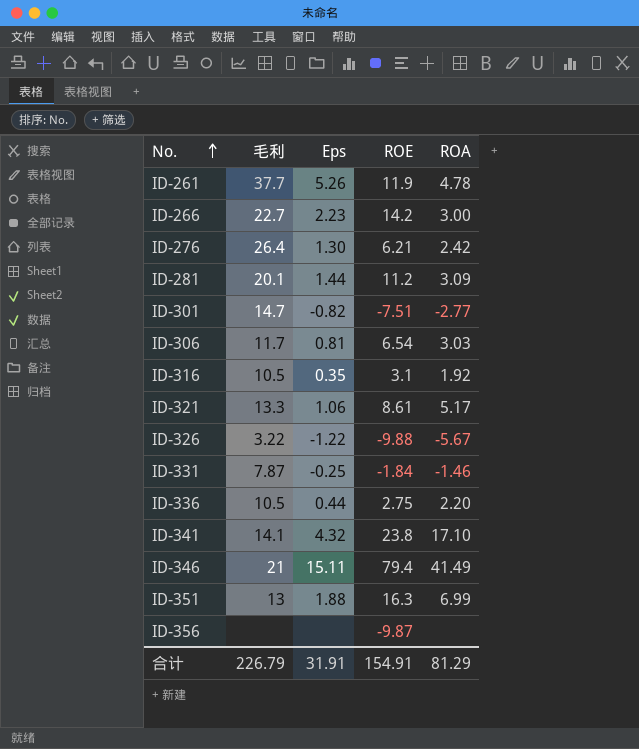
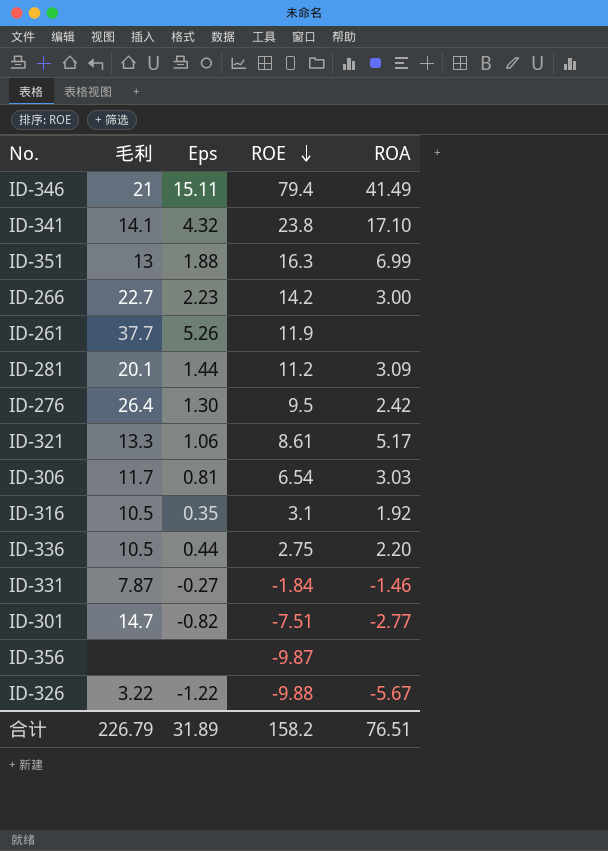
row order: No. ascending -> ROE descending
ID-261 | ROA: 4.78 -> none
ID-276 | ROE: 6.21 -> 9.5
ID-331 | Eps: -0.25 -> -0.27
合计 | Eps: 31.91 -> 31.89
合计 | ROE: 154.91 -> 158.2
合计 | ROA: 81.29 -> 76.51

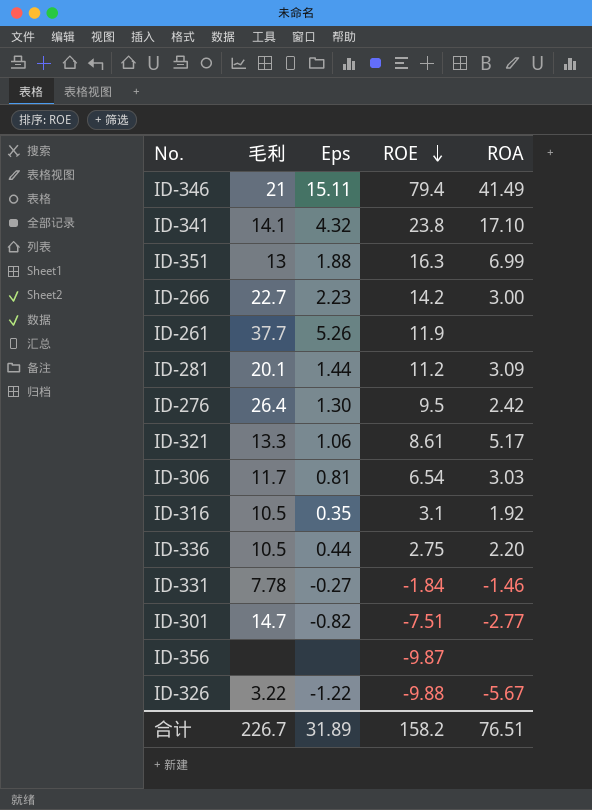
ID-331 | 毛利: 7.87 -> 7.78
合计 | 毛利: 226.79 -> 226.7

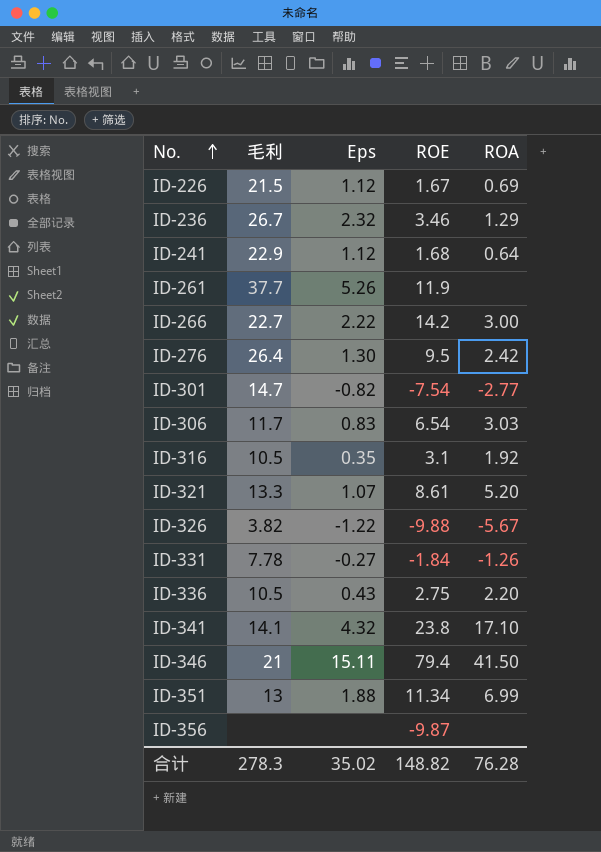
row order: ROE descending -> No. ascending
row ID-281: 20.1 | 1.44 | 11.2 | 3.09 -> none
row ID-226: none -> 21.5 | 1.12 | 1.67 | 0.69
row ID-236: none -> 26.7 | 2.32 | 3.46 | 1.29
row ID-241: none -> 22.9 | 1.12 | 1.68 | 0.64
ID-266 | Eps: 2.23 -> 2.22
ID-301 | ROE: -7.51 -> -7.54
ID-306 | Eps: 0.81 -> 0.83
ID-321 | Eps: 1.06 -> 1.07
ID-321 | ROA: 5.17 -> 5.20
ID-326 | 毛利: 3.22 -> 3.82
ID-331 | ROA: -1.46 -> -1.26
ID-336 | Eps: 0.44 -> 0.43
ID-346 | ROA: 41.49 -> 41.50
ID-351 | ROE: 16.3 -> 11.34
合计 | 毛利: 226.7 -> 278.3
合计 | Eps: 31.89 -> 35.02
合计 | ROE: 158.2 -> 148.82
合计 | ROA: 76.51 -> 76.28

